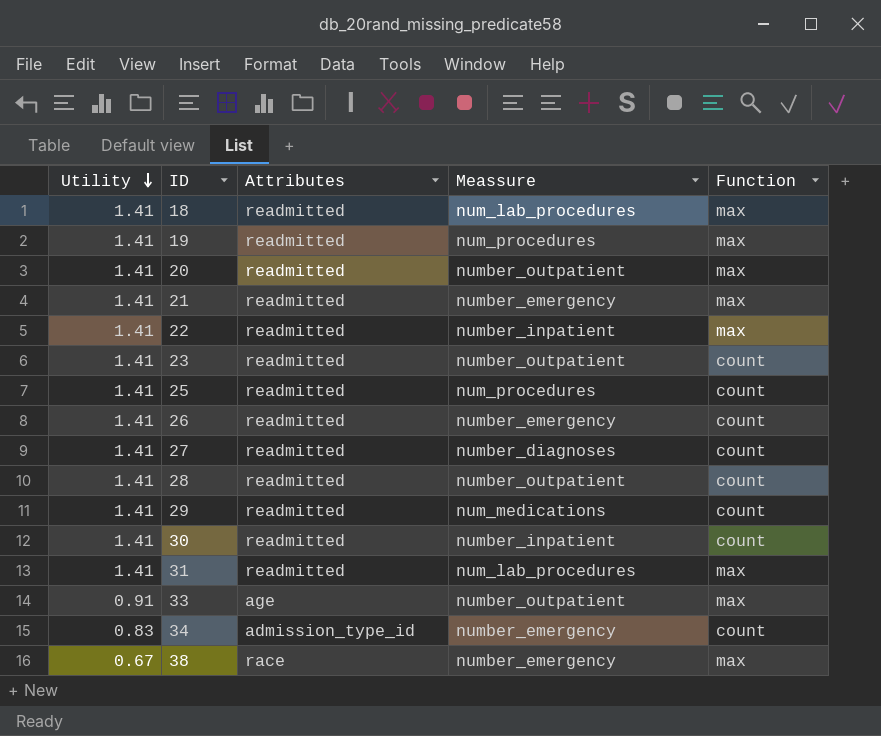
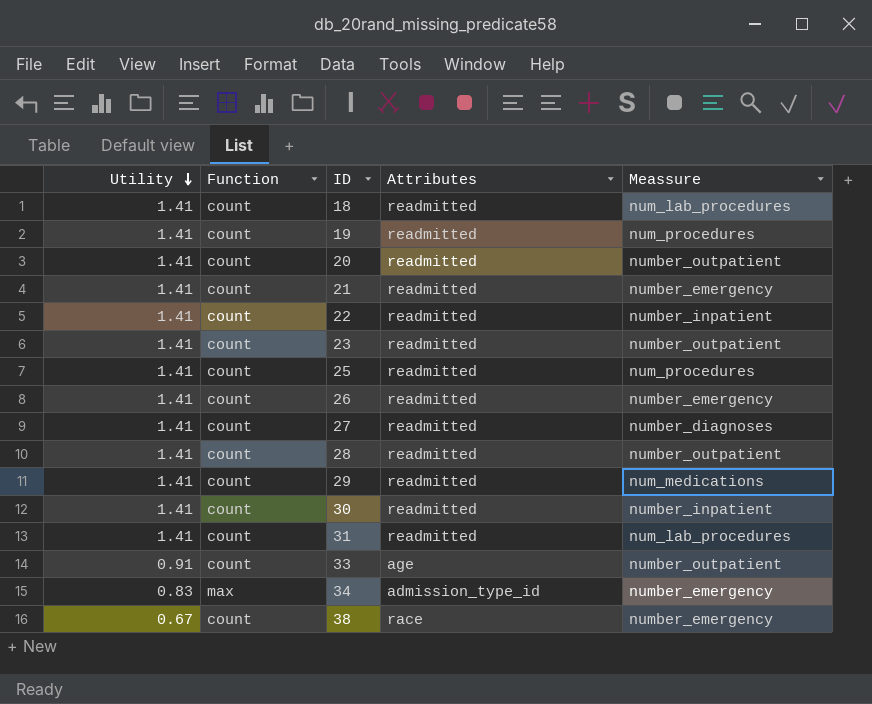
column Function | position: 5 -> 2
18 | Function: max -> count
19 | Function: max -> count
20 | Function: max -> count
21 | Function: max -> count
22 | Function: max -> count
31 | Function: max -> count
33 | Function: max -> count
34 | Function: count -> max
38 | Function: max -> count

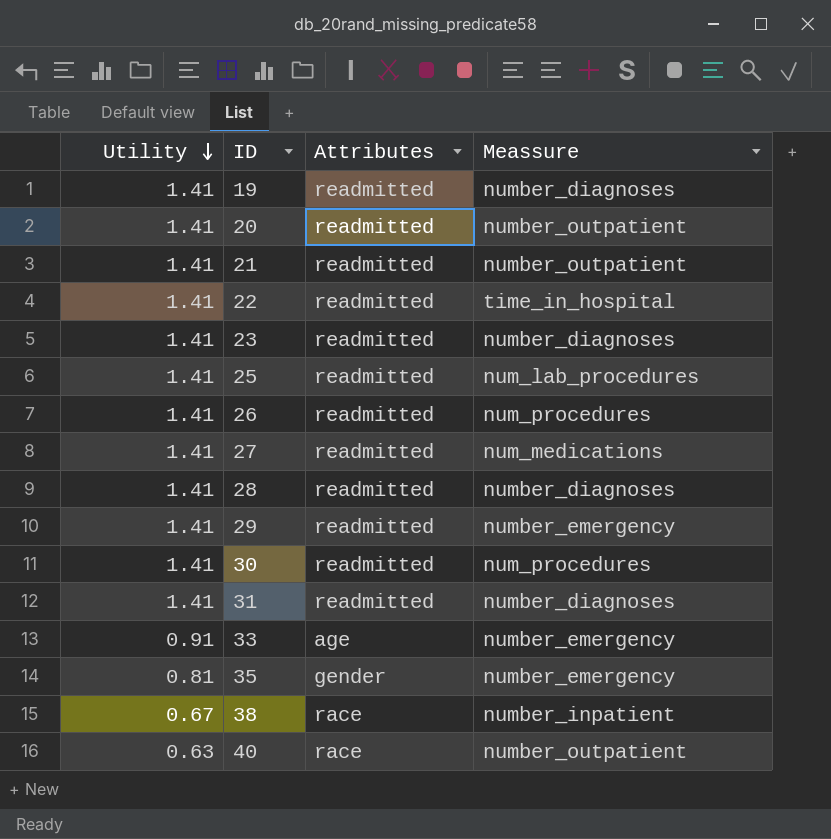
column Function | position: 2 -> none
row 18: 1.41 | count | readmitted | num_lab_procedures -> none
row 34: 0.83 | max | admission_type_id | number_emergency -> none
19 | Meassure: num_procedures -> number_diagnoses
21 | Meassure: number_emergency -> number_outpatient
22 | Meassure: number_inpatient -> time_in_hospital
23 | Meassure: number_outpatient -> number_diagnoses
25 | Meassure: num_procedures -> num_lab_procedures
26 | Meassure: number_emergency -> num_procedures
27 | Meassure: number_diagnoses -> num_medications
28 | Meassure: number_outpatient -> number_diagnoses
29 | Meassure: num_medications -> number_emergency
30 | Meassure: number_inpatient -> num_procedures
31 | Meassure: num_lab_procedures -> number_diagnoses
33 | Meassure: number_outpatient -> number_emergency
row 35: none -> 0.81 | gender | number_emergency
38 | Meassure: number_emergency -> number_inpatient
row 40: none -> 0.63 | race | number_outpatient

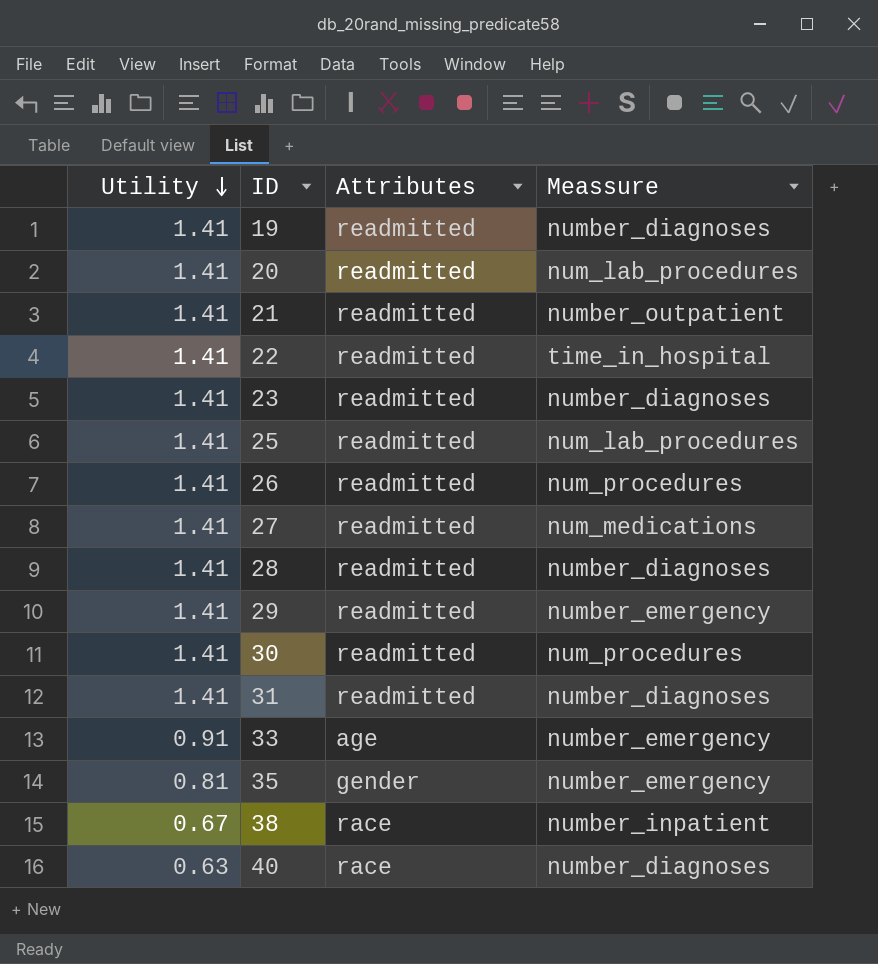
20 | Meassure: number_outpatient -> num_lab_procedures
40 | Meassure: number_outpatient -> number_diagnoses

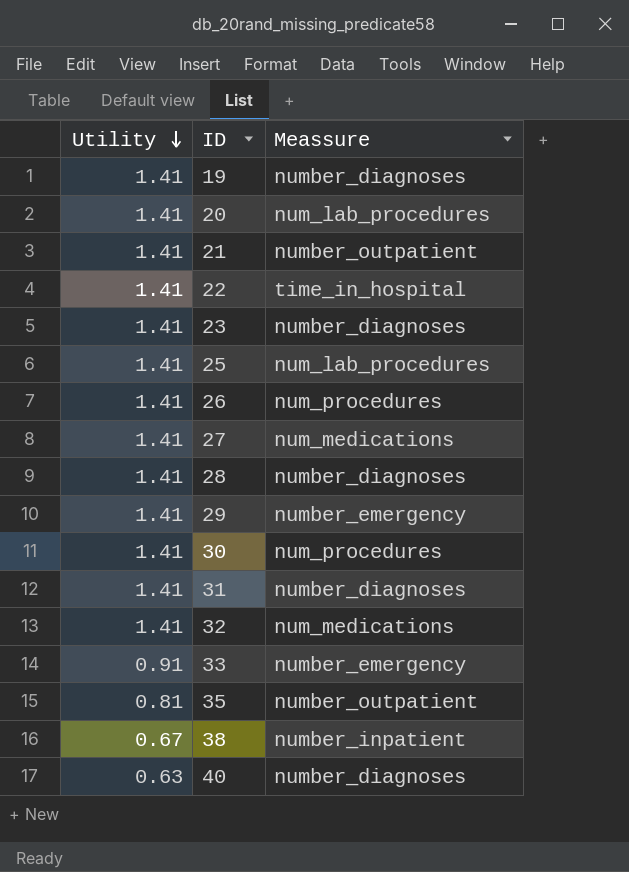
column Attributes | position: 3 -> none
row 32: none -> 1.41 | num_medications
35 | Meassure: number_emergency -> number_outpatient

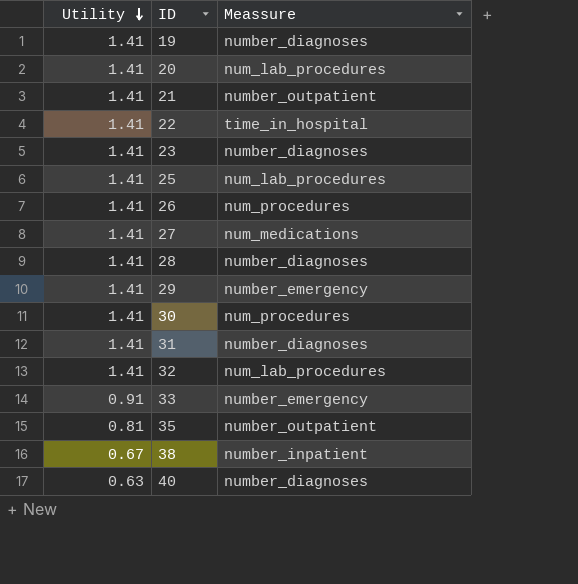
32 | Meassure: num_medications -> num_lab_procedures

